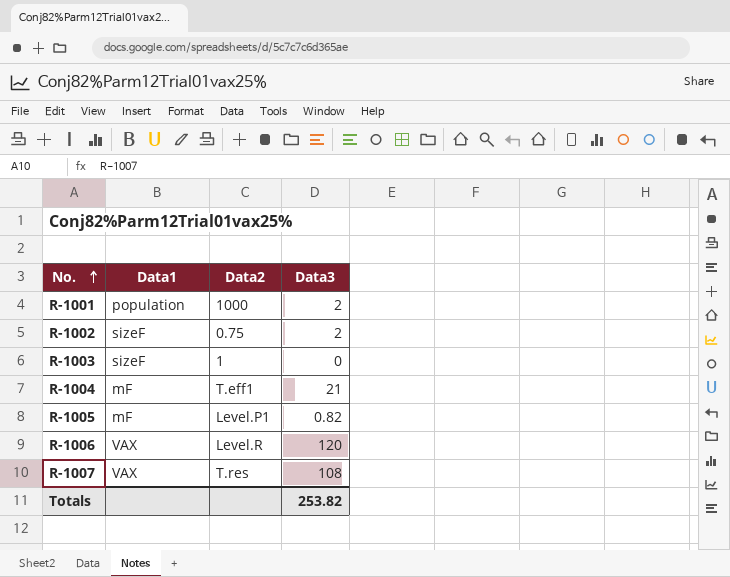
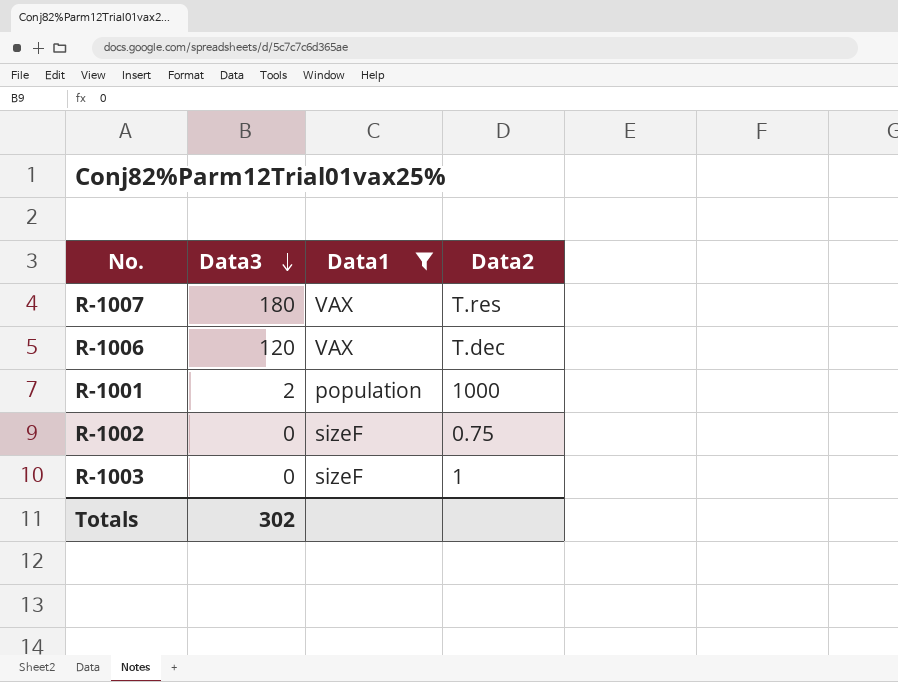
filter: none -> Data1 != mF
row order: No. ascending -> Data3 descending
column Data3 | position: 4 -> 2
R-1007 | Data3: 108 -> 180
R-1006 | Data2: Level.R -> T.dec
R-1002 | Data3: 2 -> 0
Totals | Data3: 253.82 -> 302

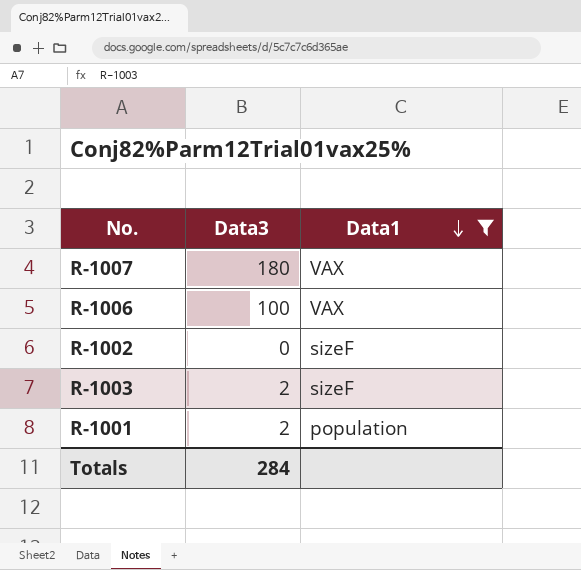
row order: Data3 descending -> Data1 descending
column Data2 | position: 4 -> none
R-1006 | Data3: 120 -> 100
R-1003 | Data3: 0 -> 2
Totals | Data3: 302 -> 284

